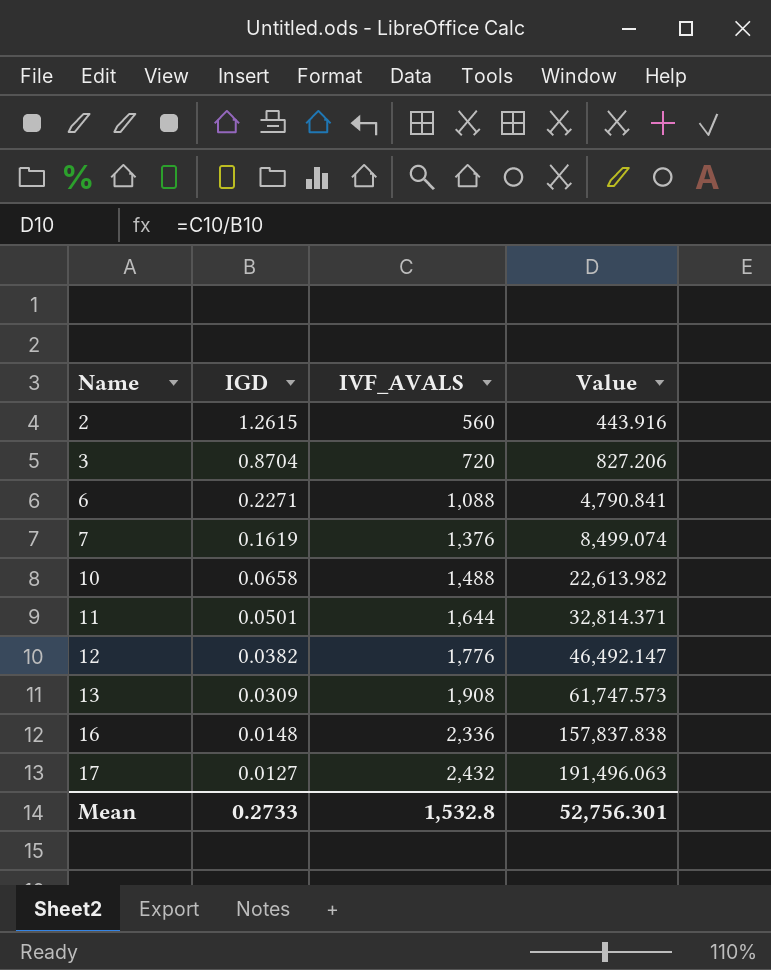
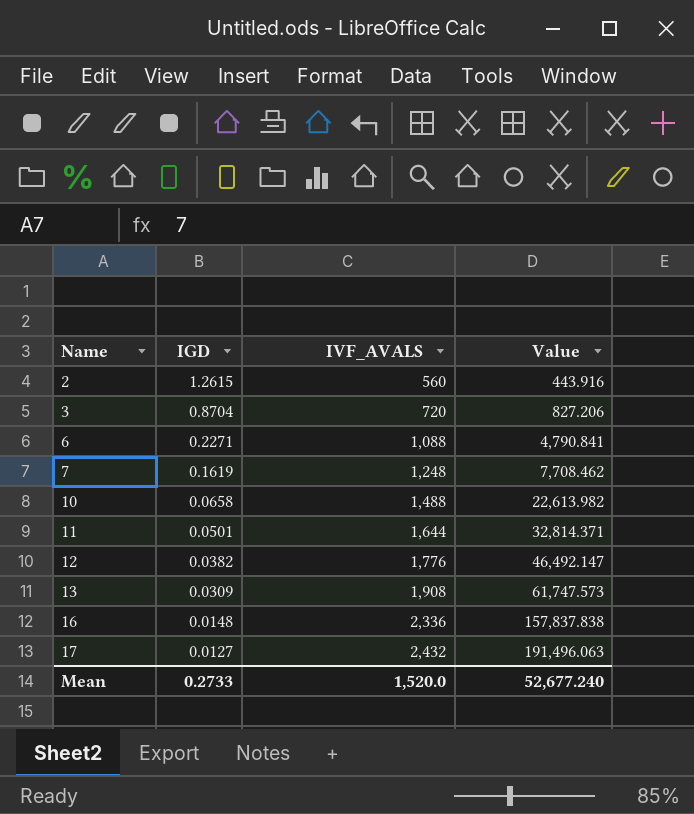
7 | IVF_AVALS: 1,376 -> 1,248
7 | Value: 8,499.074 -> 7,708.462
Mean | IVF_AVALS: 1,532.8 -> 1,520.0
Mean | Value: 52,756.301 -> 52,677.240

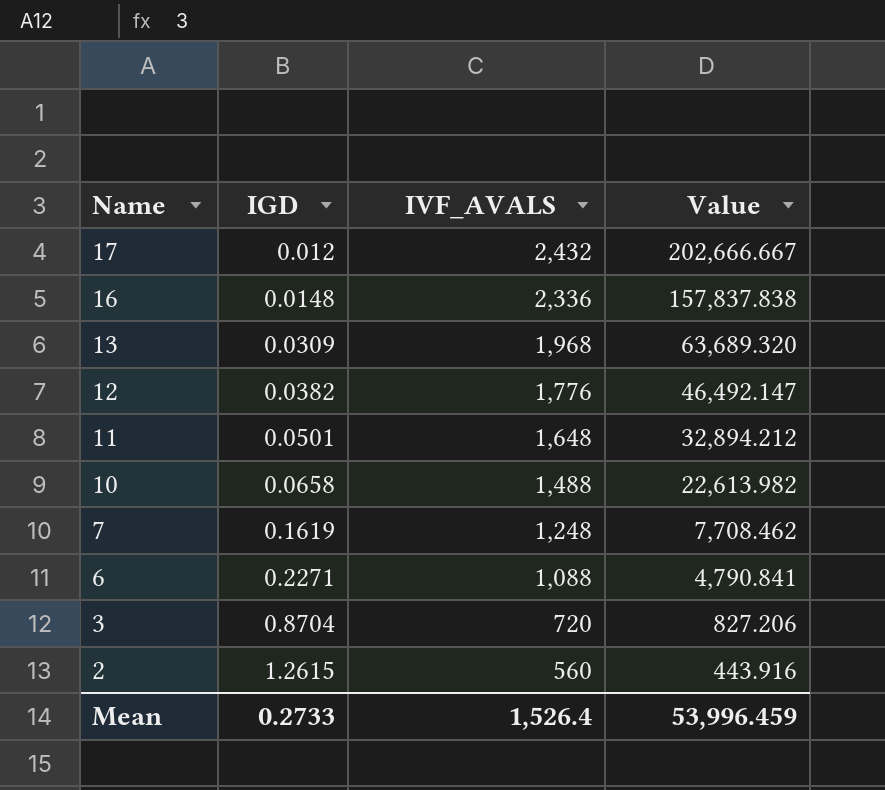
row order: Name ascending -> Name descending
17 | IGD: 0.0127 -> 0.012
17 | Value: 191,496.063 -> 202,666.667
13 | IVF_AVALS: 1,908 -> 1,968
13 | Value: 61,747.573 -> 63,689.320
11 | IVF_AVALS: 1,644 -> 1,648
11 | Value: 32,814.371 -> 32,894.212
Mean | IVF_AVALS: 1,520.0 -> 1,526.4
Mean | Value: 52,677.240 -> 53,996.459

